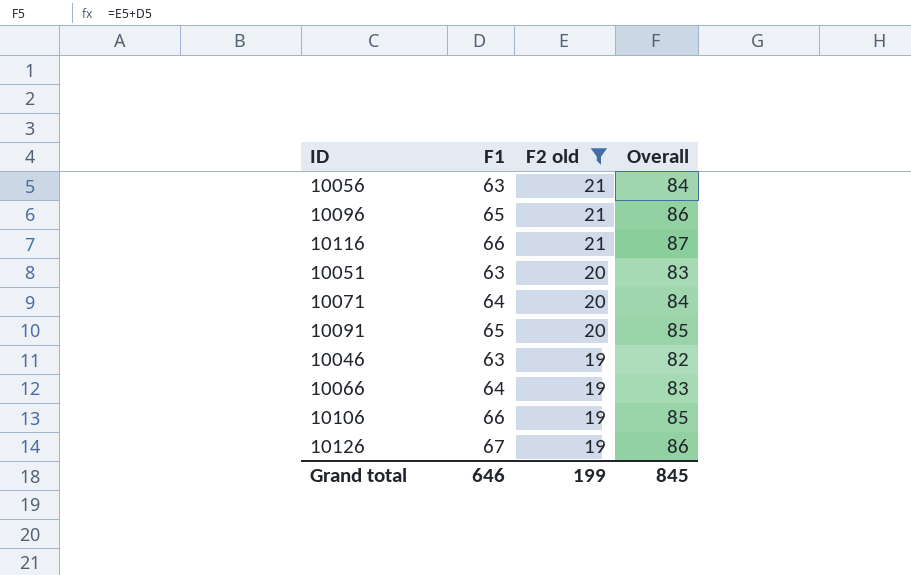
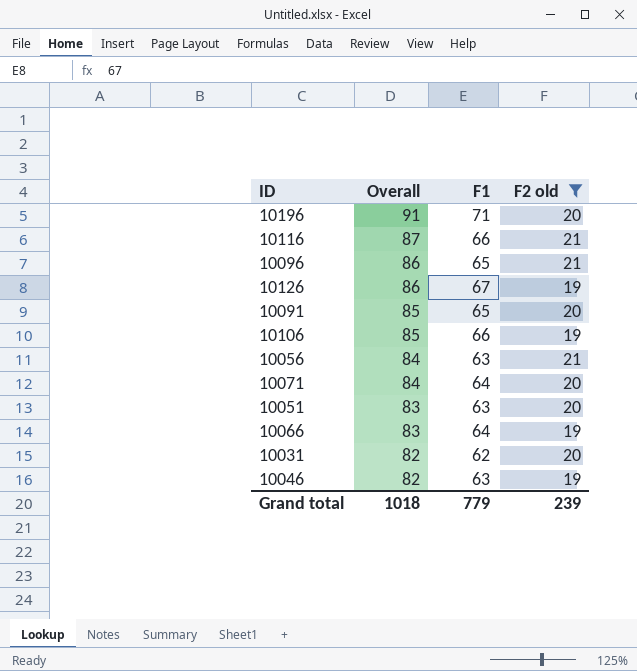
row order: F2 old descending -> Overall descending
column Overall | position: 4 -> 2
row 10196: none -> 91 | 71 | 20
row 10031: none -> 82 | 62 | 20
Grand total | Overall: 845 -> 1018
Grand total | F1: 646 -> 779
Grand total | F2 old: 199 -> 239

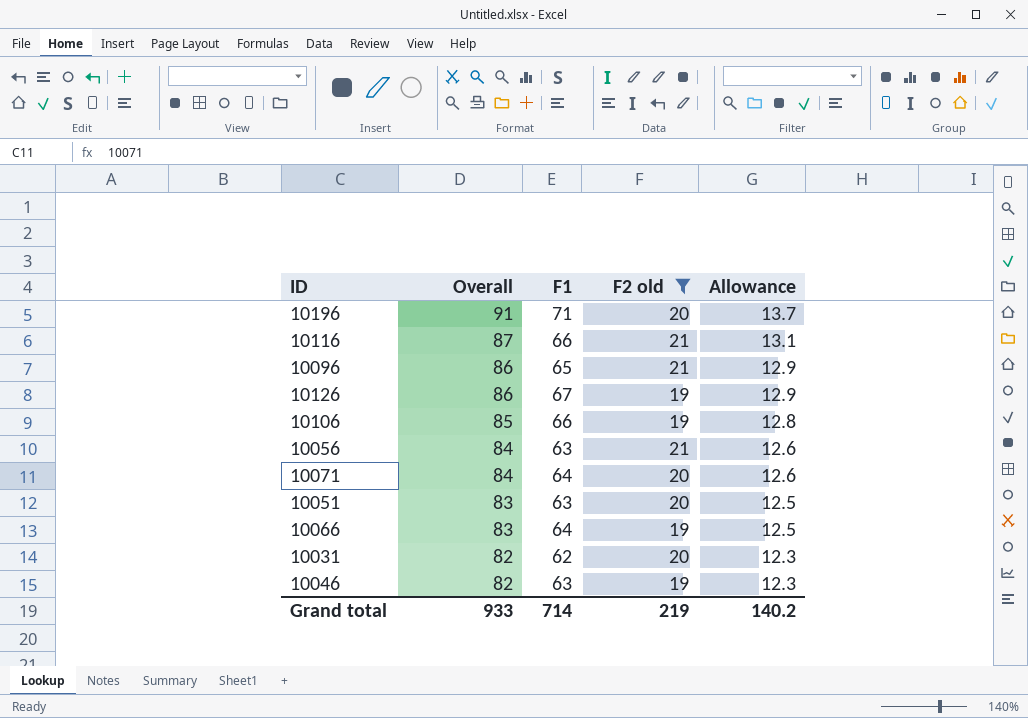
column Allowance | formula: none -> [Overall] * 0.15
row 10091: 85 | 65 | 20 -> none
Grand total | Overall: 1018 -> 933
Grand total | F1: 779 -> 714
Grand total | F2 old: 239 -> 219

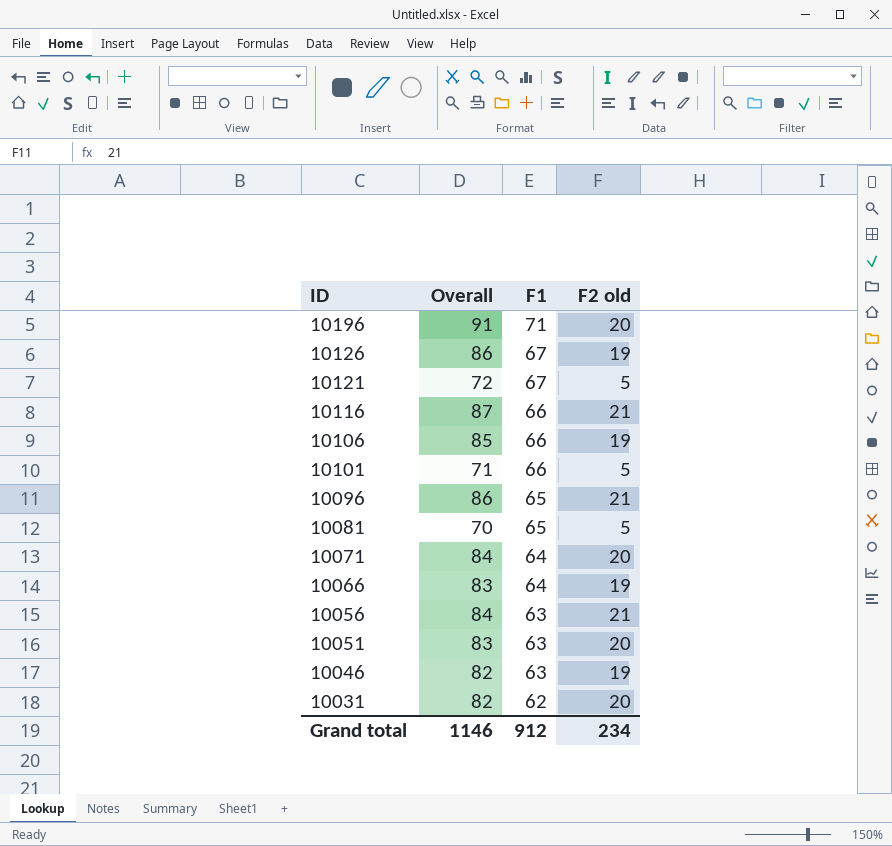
filter: F2 old != 5 -> none
row order: Overall descending -> ID descending
column Allowance | formula: [Overall] * 0.15 -> none
Grand total | Overall: 933 -> 1146
Grand total | F1: 714 -> 912
Grand total | F2 old: 219 -> 234

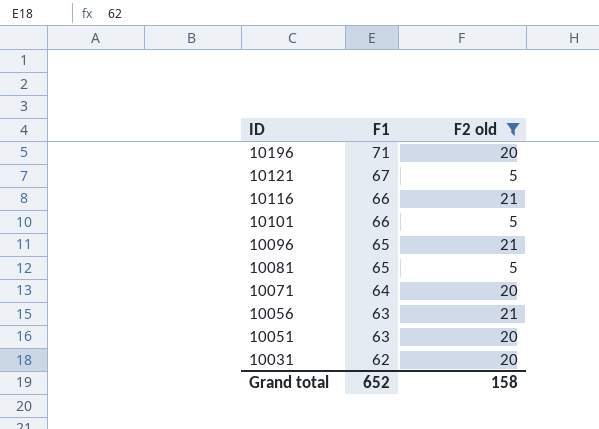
filter: none -> F2 old != 19
column Overall | formula: [F1] + [F2 old] -> none
Grand total | F1: 912 -> 652
Grand total | F2 old: 234 -> 158

